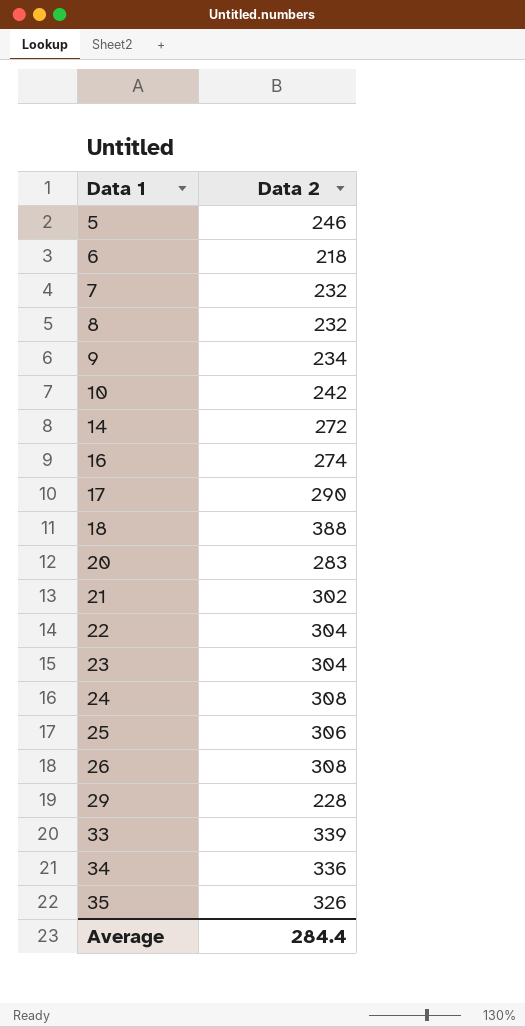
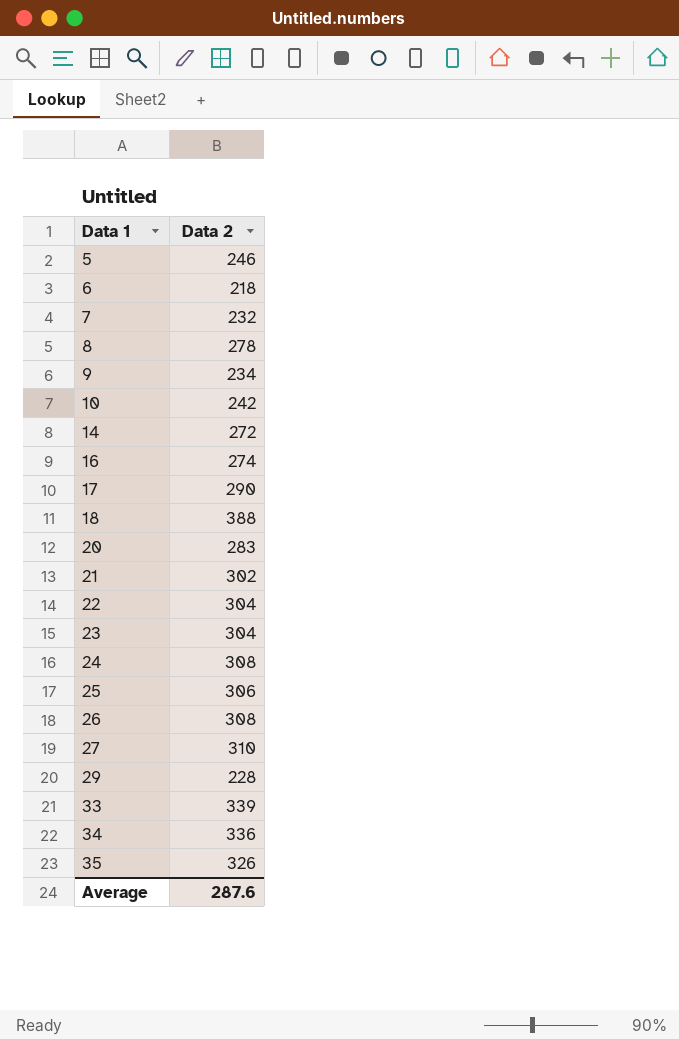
8 | Data 2: 232 -> 278
row 27: none -> 310
Average | Data 2: 284.4 -> 287.6

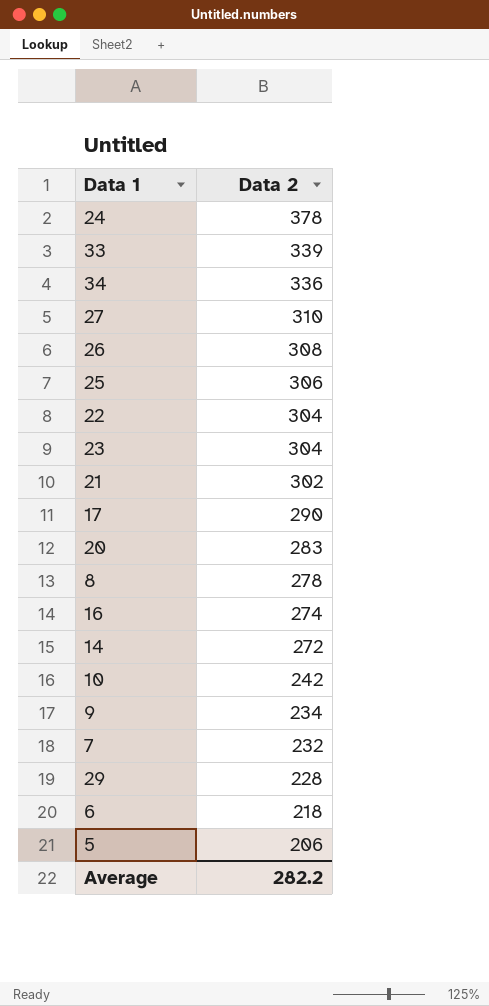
row order: Data 1 ascending -> Data 2 descending
row 18: 388 -> none
row 35: 326 -> none
24 | Data 2: 308 -> 378
5 | Data 2: 246 -> 206
Average | Data 2: 287.6 -> 282.2

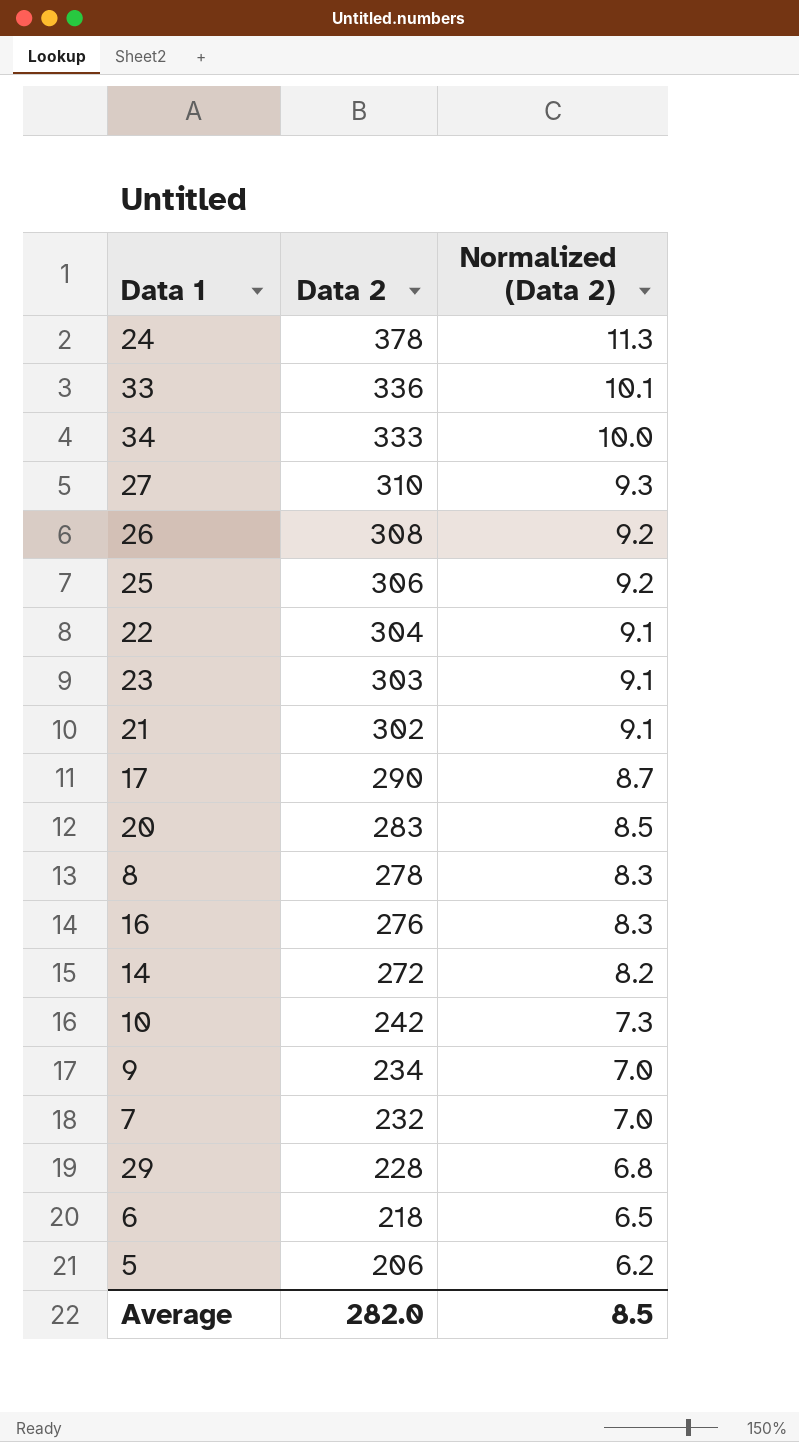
column Normalized (Data 2) | formula: none -> [Data 2] * 0.03
33 | Data 2: 339 -> 336
34 | Data 2: 336 -> 333
23 | Data 2: 304 -> 303
16 | Data 2: 274 -> 276
Average | Data 2: 282.2 -> 282.0

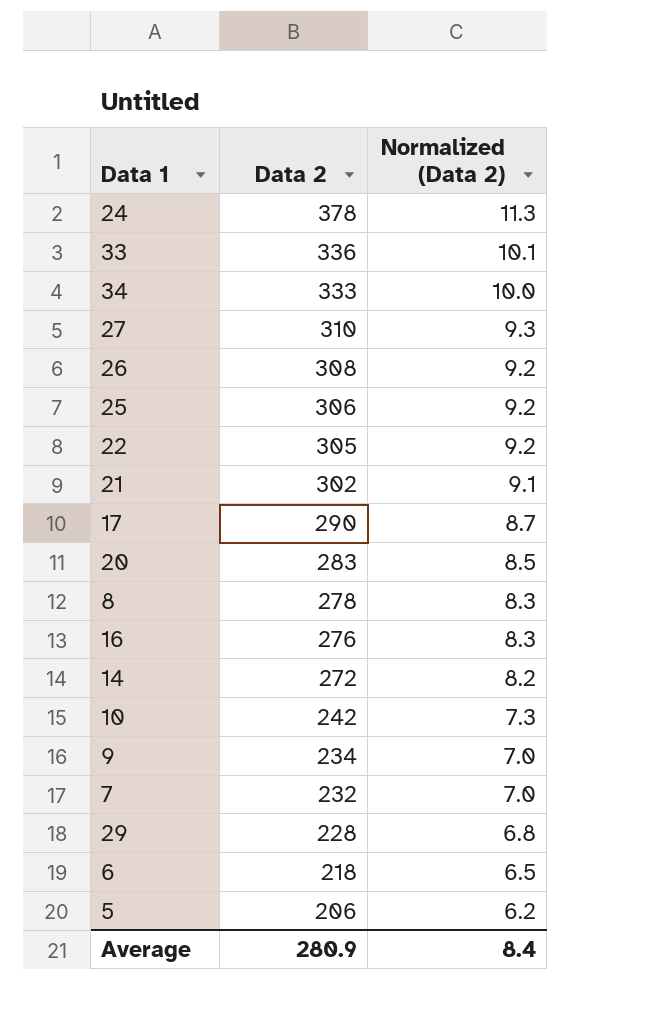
row 23: 303 | 9.1 -> none
22 | Data 2: 304 -> 305
22 | Normalized (Data 2): 9.1 -> 9.2
Average | Data 2: 282.0 -> 280.9
Average | Normalized (Data 2): 8.5 -> 8.4

